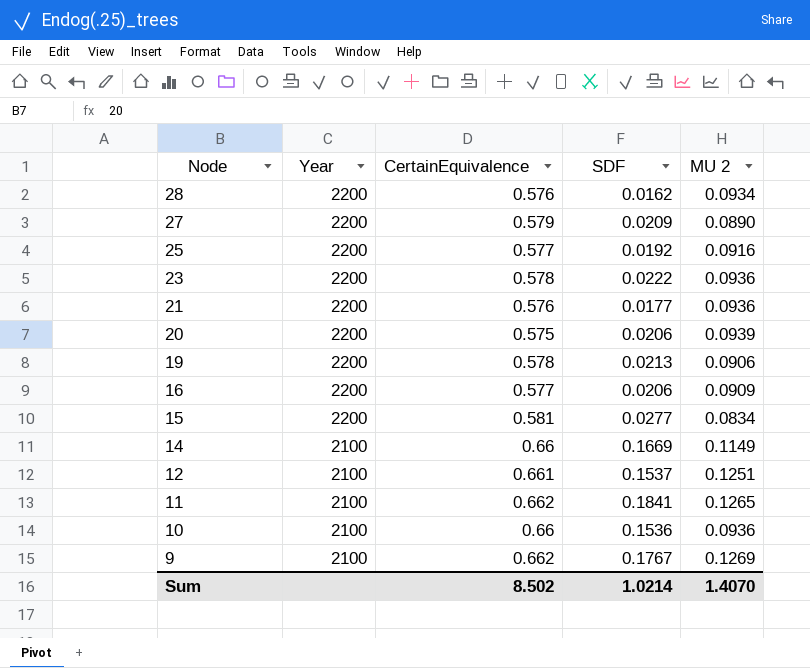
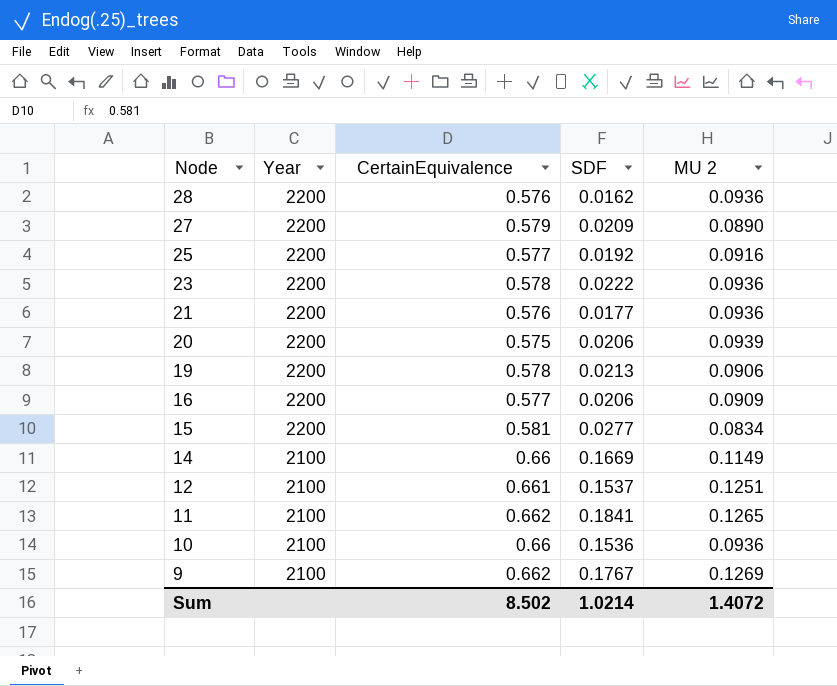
28 | MU 2: 0.0934 -> 0.0936
Sum | MU 2: 1.4070 -> 1.4072

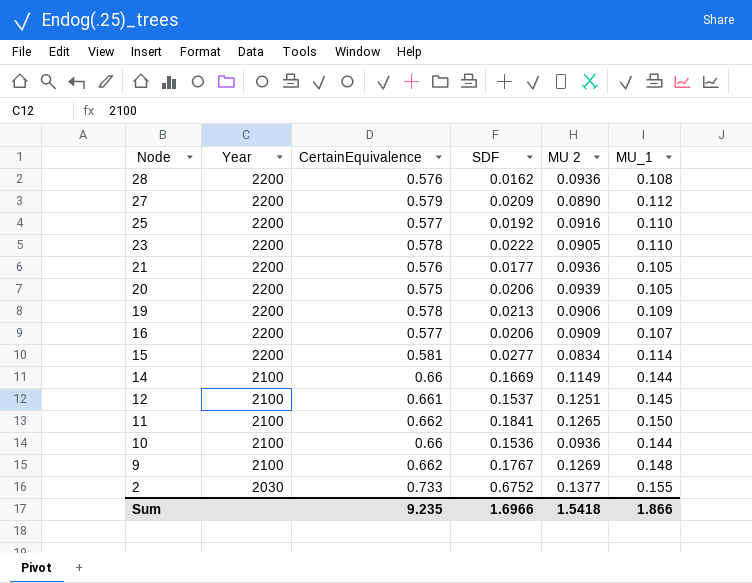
column MU_1 | position: none -> 6
23 | MU 2: 0.0936 -> 0.0905
row 2: none -> 2030 | 0.733 | 0.6752 | 0.1377 | 0.155
Sum | CertainEquivalence: 8.502 -> 9.235
Sum | SDF: 1.0214 -> 1.6966
Sum | MU 2: 1.4072 -> 1.5418

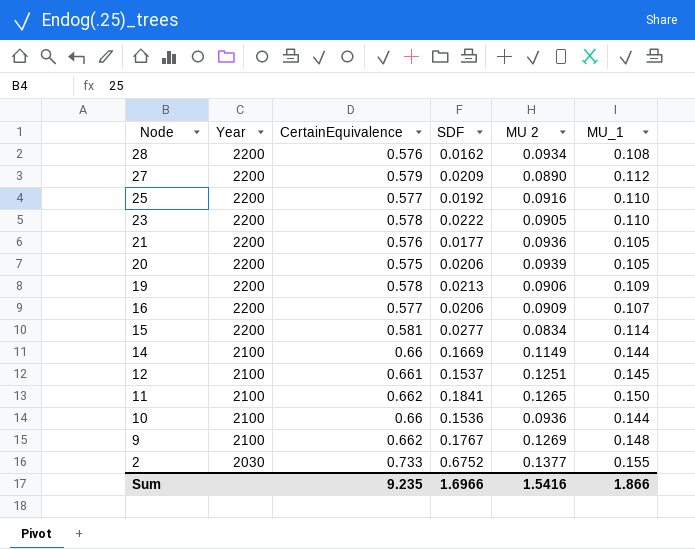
28 | MU 2: 0.0936 -> 0.0934
Sum | MU 2: 1.5418 -> 1.5416

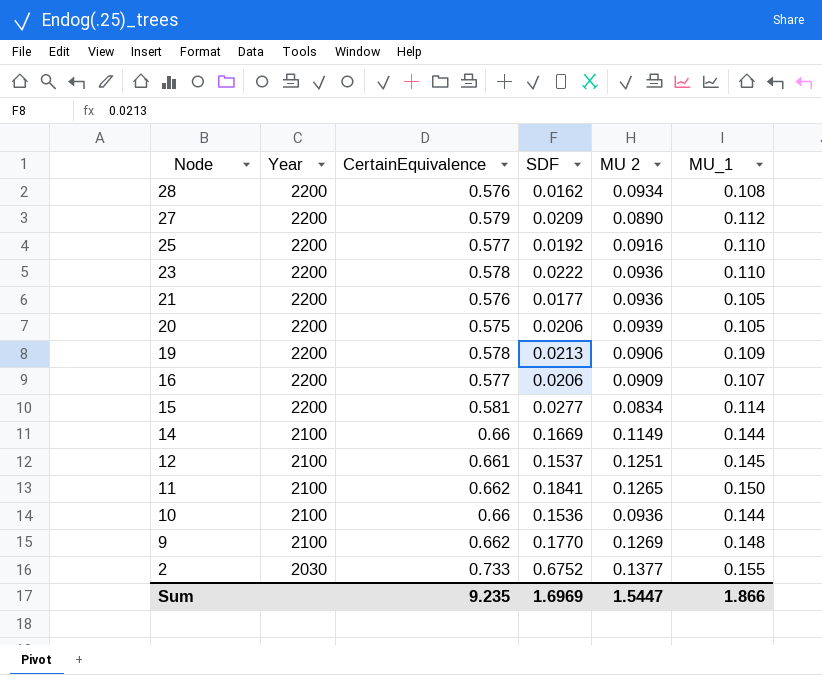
23 | MU 2: 0.0905 -> 0.0936
9 | SDF: 0.1767 -> 0.1770
Sum | SDF: 1.6966 -> 1.6969
Sum | MU 2: 1.5416 -> 1.5447

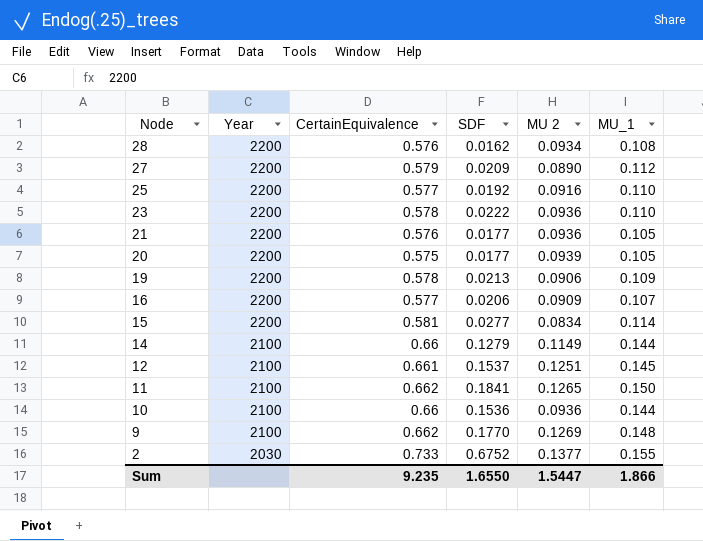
20 | SDF: 0.0206 -> 0.0177
14 | SDF: 0.1669 -> 0.1279
Sum | SDF: 1.6969 -> 1.6550

